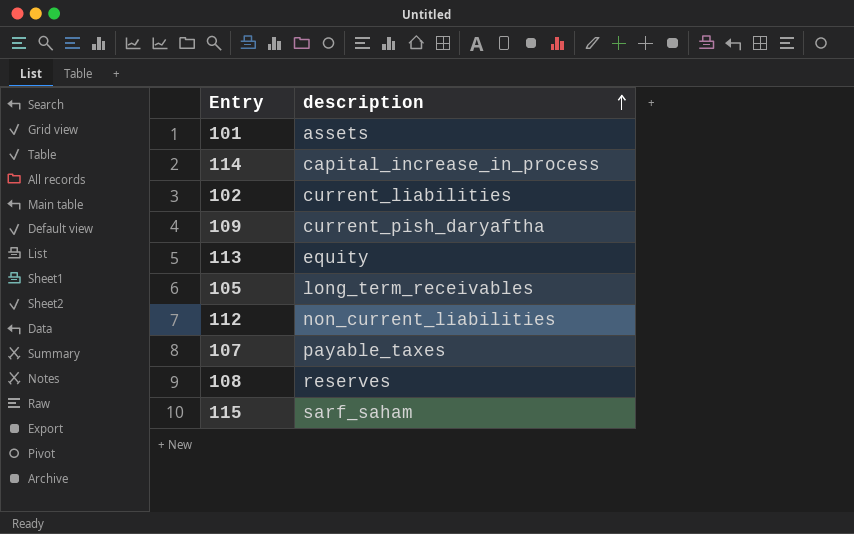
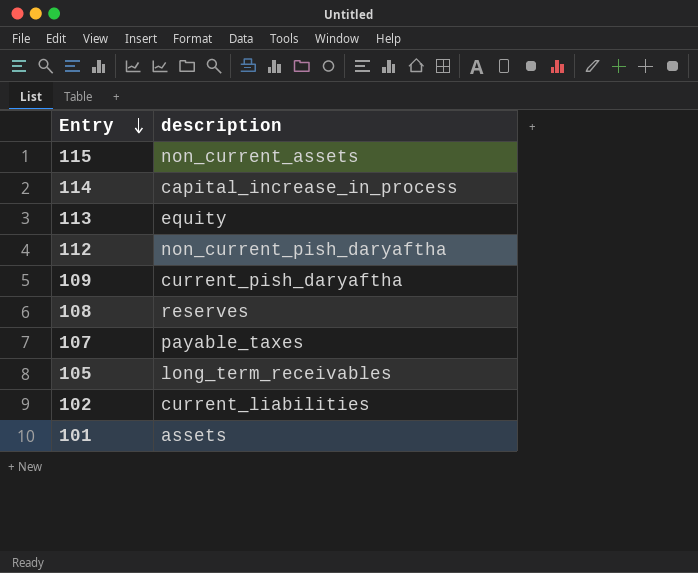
row order: description ascending -> Entry descending
115 | description: sarf_saham -> non_current_assets
112 | description: non_current_liabilities -> non_current_pish_daryaftha

